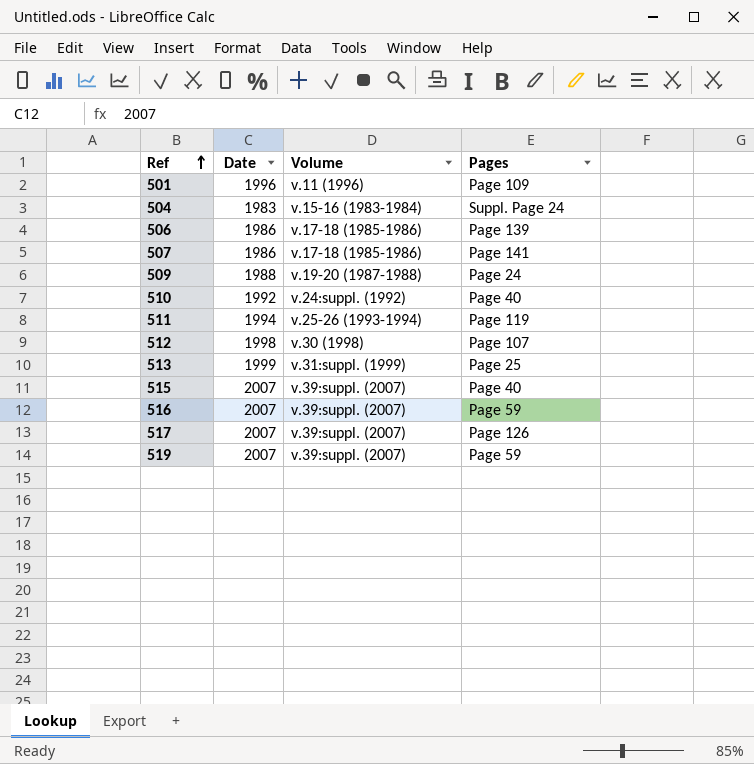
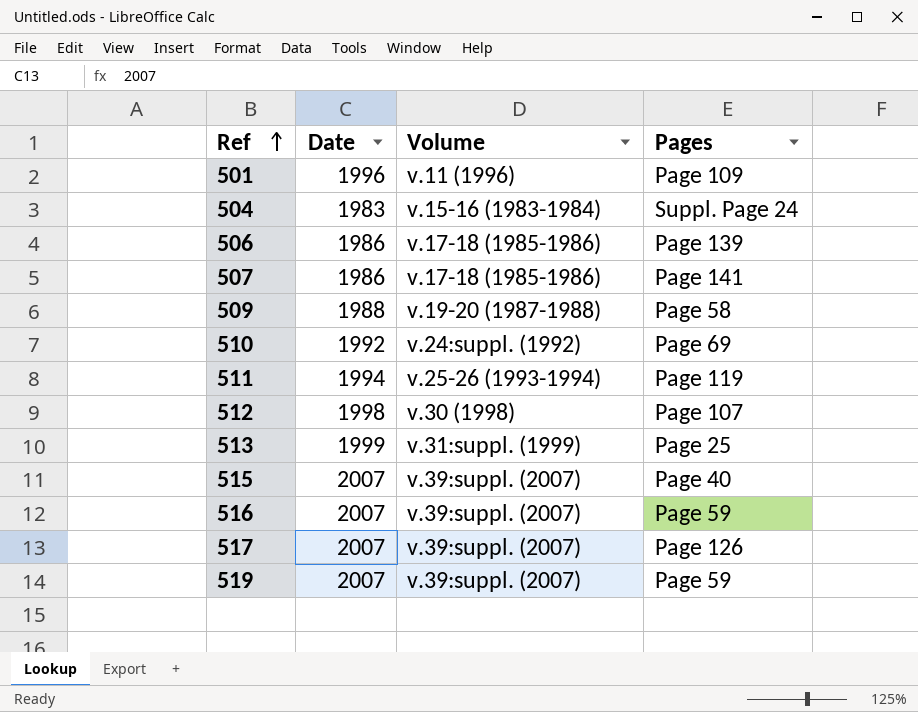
509 | Pages: Page 24 -> Page 58
510 | Pages: Page 40 -> Page 69

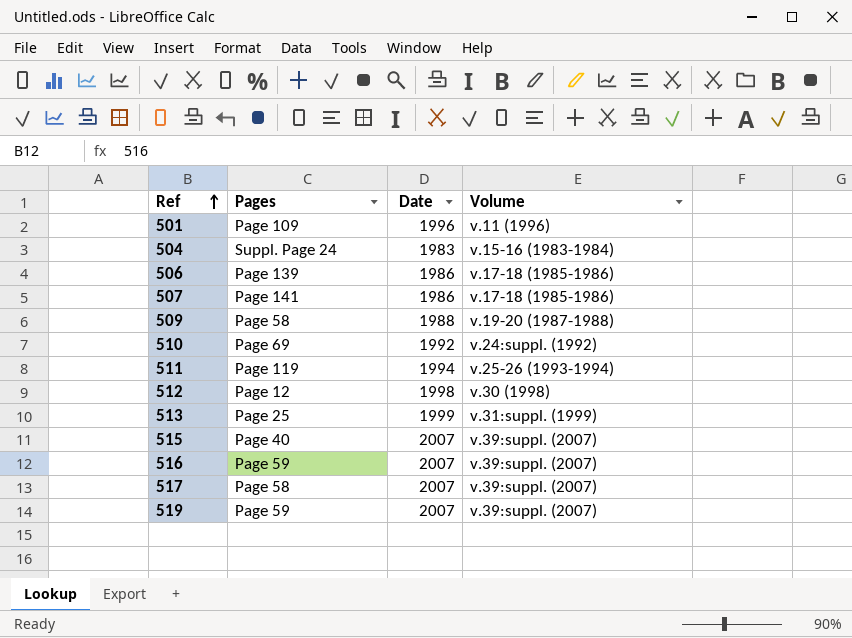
column Pages | position: 4 -> 2
512 | Pages: Page 107 -> Page 12
517 | Pages: Page 126 -> Page 58

